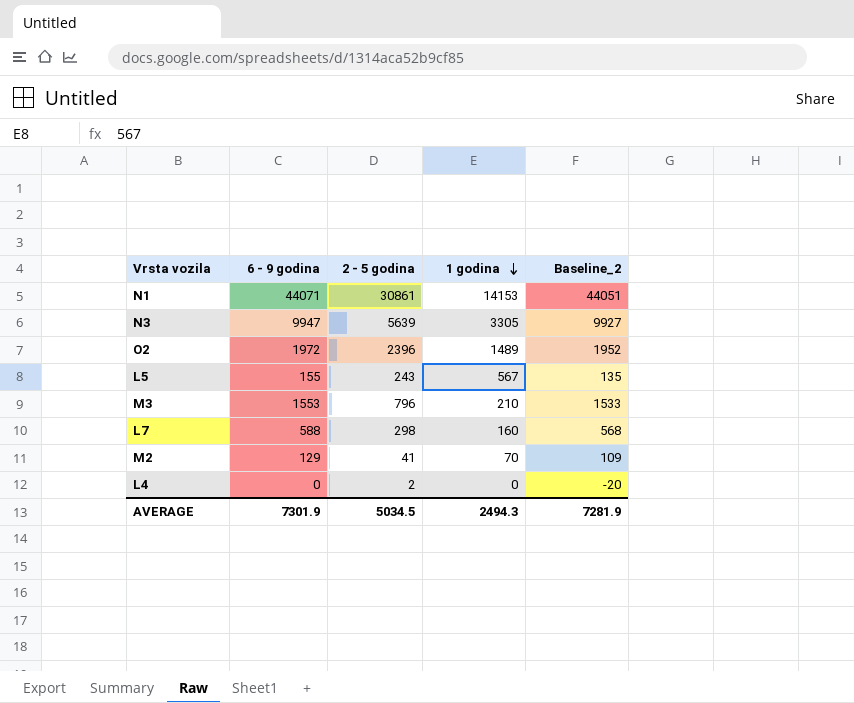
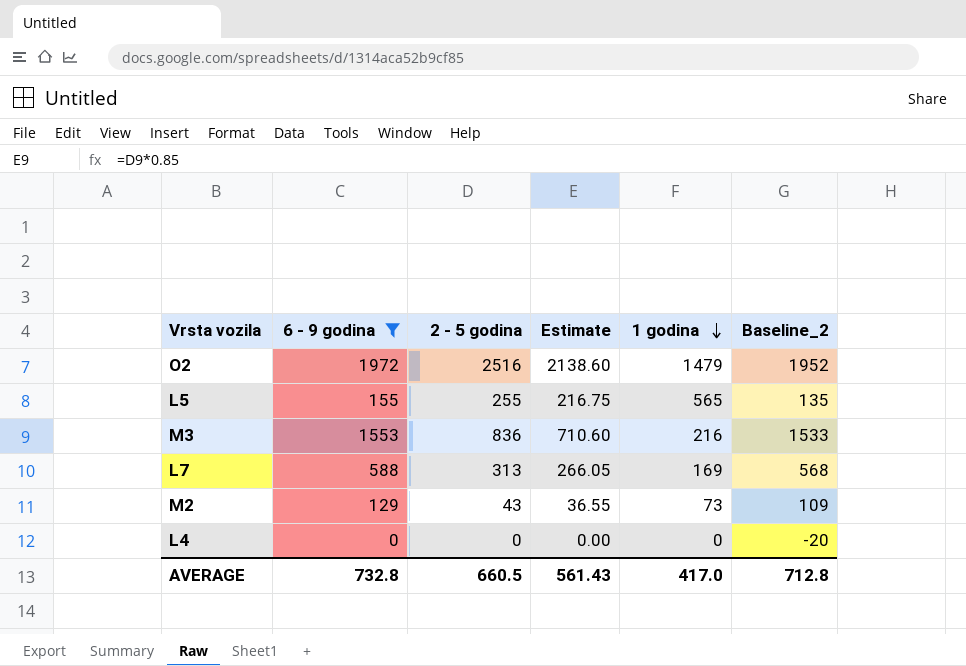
filter: none -> 6 - 9 godina <= 1972
column Estimate | formula: none -> [2 - 5 godina] * 0.85
O2 | 2 - 5 godina: 2396 -> 2516
O2 | 1 godina: 1489 -> 1479
L5 | 2 - 5 godina: 243 -> 255
L5 | 1 godina: 567 -> 565
M3 | 2 - 5 godina: 796 -> 836
M3 | 1 godina: 210 -> 216
L7 | 2 - 5 godina: 298 -> 313
L7 | 1 godina: 160 -> 169
M2 | 2 - 5 godina: 41 -> 43
M2 | 1 godina: 70 -> 73
L4 | 2 - 5 godina: 2 -> 0
AVERAGE | 6 - 9 godina: 7301.9 -> 732.8
AVERAGE | 2 - 5 godina: 5034.5 -> 660.5
AVERAGE | 1 godina: 2494.3 -> 417.0
AVERAGE | Baseline_2: 7281.9 -> 712.8

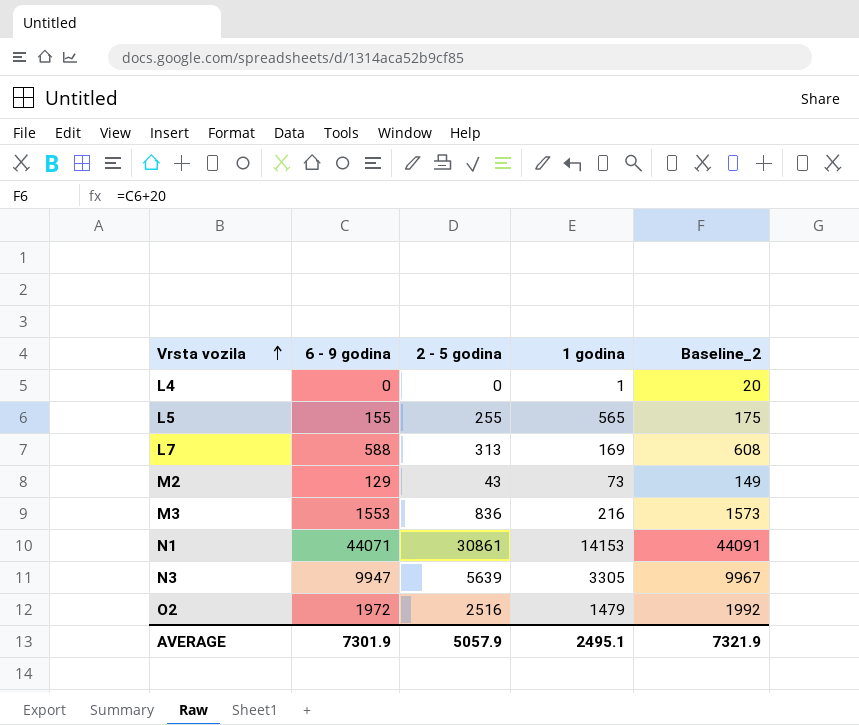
filter: 6 - 9 godina <= 1972 -> none
row order: 1 godina descending -> Vrsta vozila ascending
column Estimate | formula: [2 - 5 godina] * 0.85 -> none
column Baseline_2 | formula: [6 - 9 godina] - 20 -> [6 - 9 godina] + 20
L4 | 1 godina: 0 -> 1
AVERAGE | 6 - 9 godina: 732.8 -> 7301.9
AVERAGE | 2 - 5 godina: 660.5 -> 5057.9
AVERAGE | 1 godina: 417.0 -> 2495.1
AVERAGE | Baseline_2: 712.8 -> 7321.9

